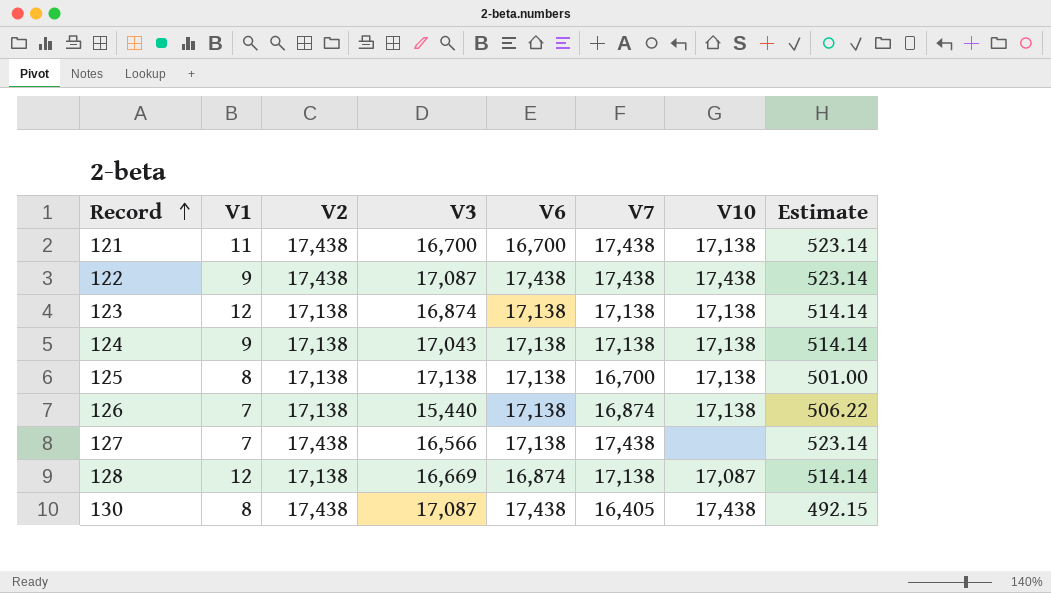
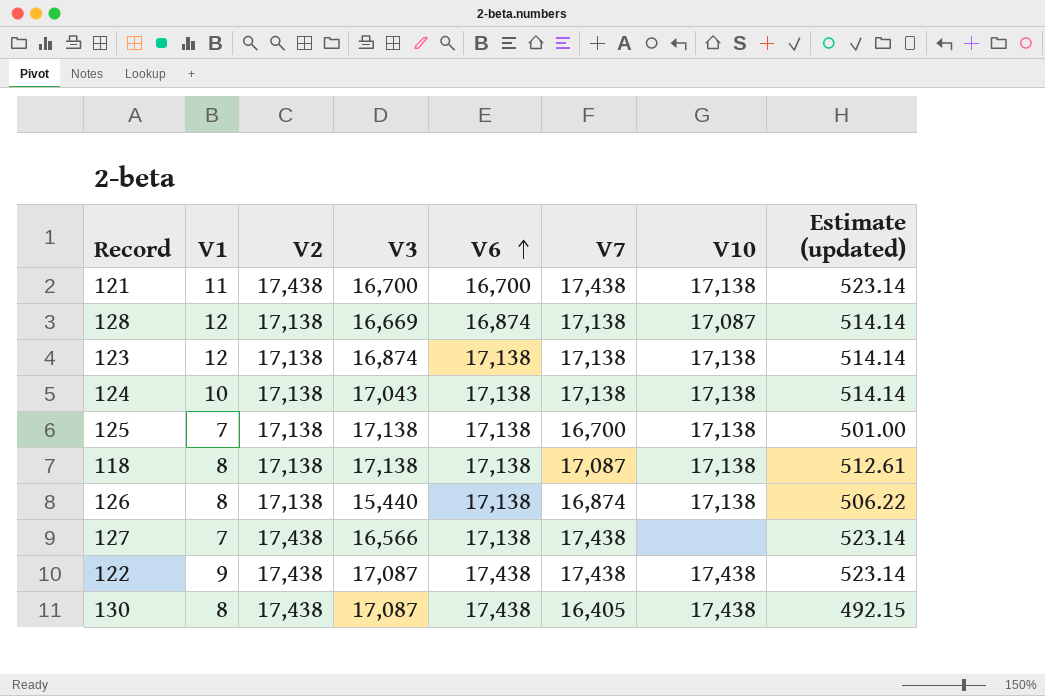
row order: Record ascending -> V6 ascending
column name: Estimate -> Estimate (updated)
124 | V1: 9 -> 10
125 | V1: 8 -> 7
row 118: none -> 8 | 17,138 | 17,138 | 17,138 | 17,087 | 17,138 | 512.61
126 | V1: 7 -> 8

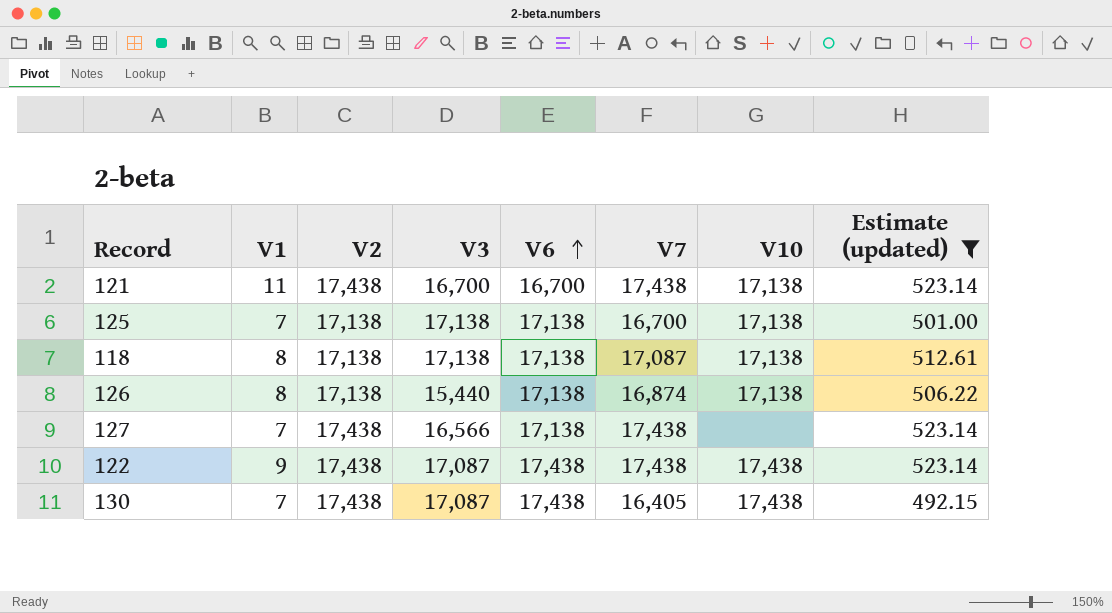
filter: none -> Estimate (updated) != 514.14
130 | V1: 8 -> 7

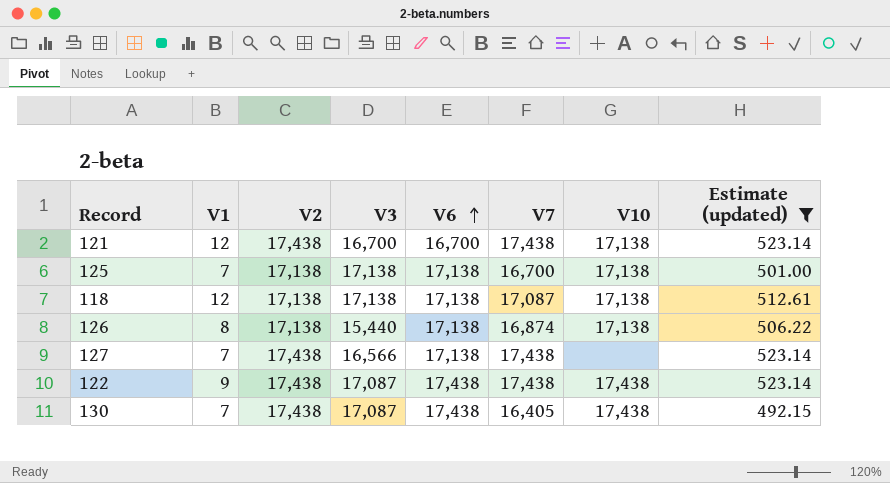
121 | V1: 11 -> 12
118 | V1: 8 -> 12

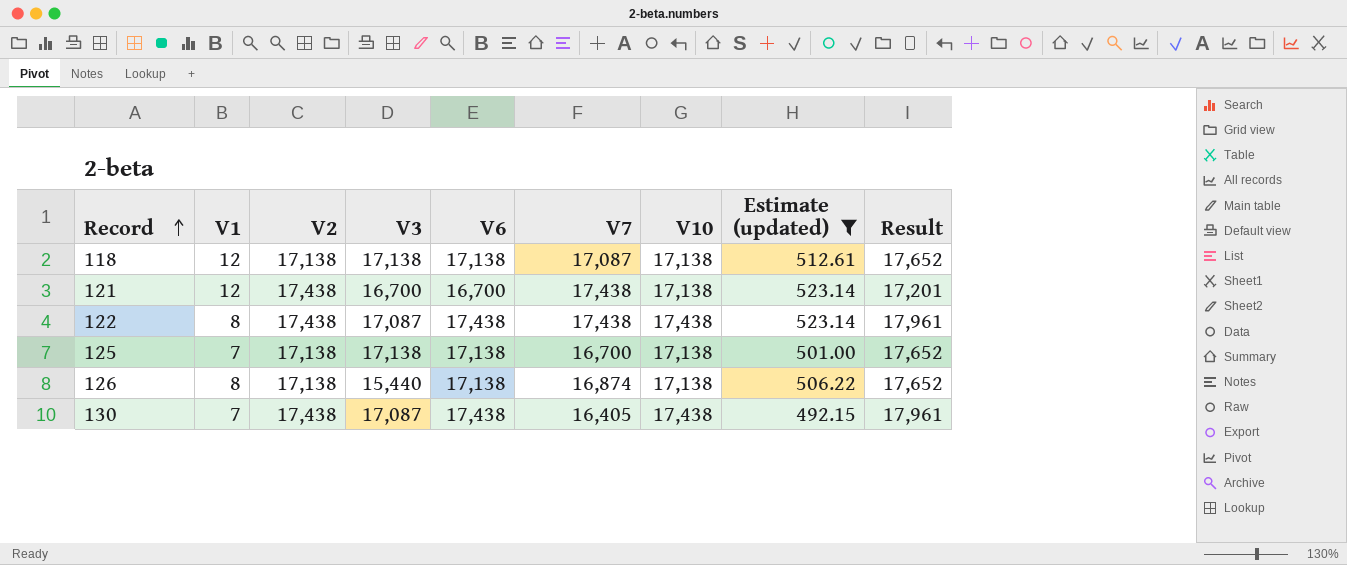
row order: V6 ascending -> Record ascending
column Result | formula: none -> [V6] * 1.03
row 127: 7 | 17,438 | 16,566 | 17,138 | 17,438 | none | 523.14 -> none
122 | V1: 9 -> 8

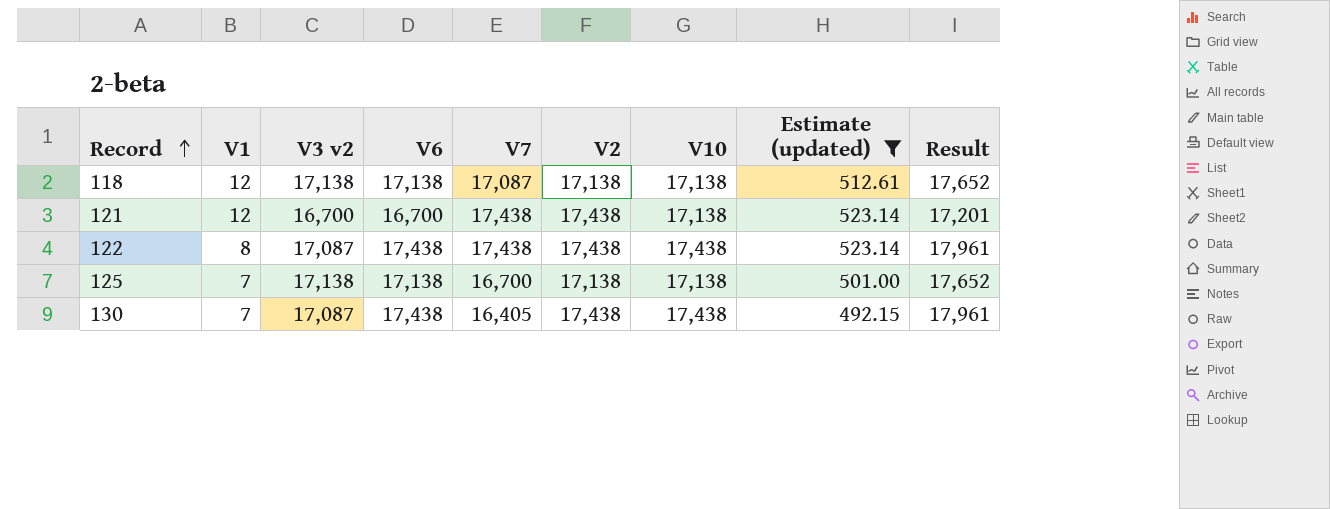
column name: V3 -> V3 v2
column V2 | position: 3 -> 6
row 126: 8 | 17,138 | 15,440 | 17,138 | 16,874 | 17,138 | 506.22 | 17,652 -> none

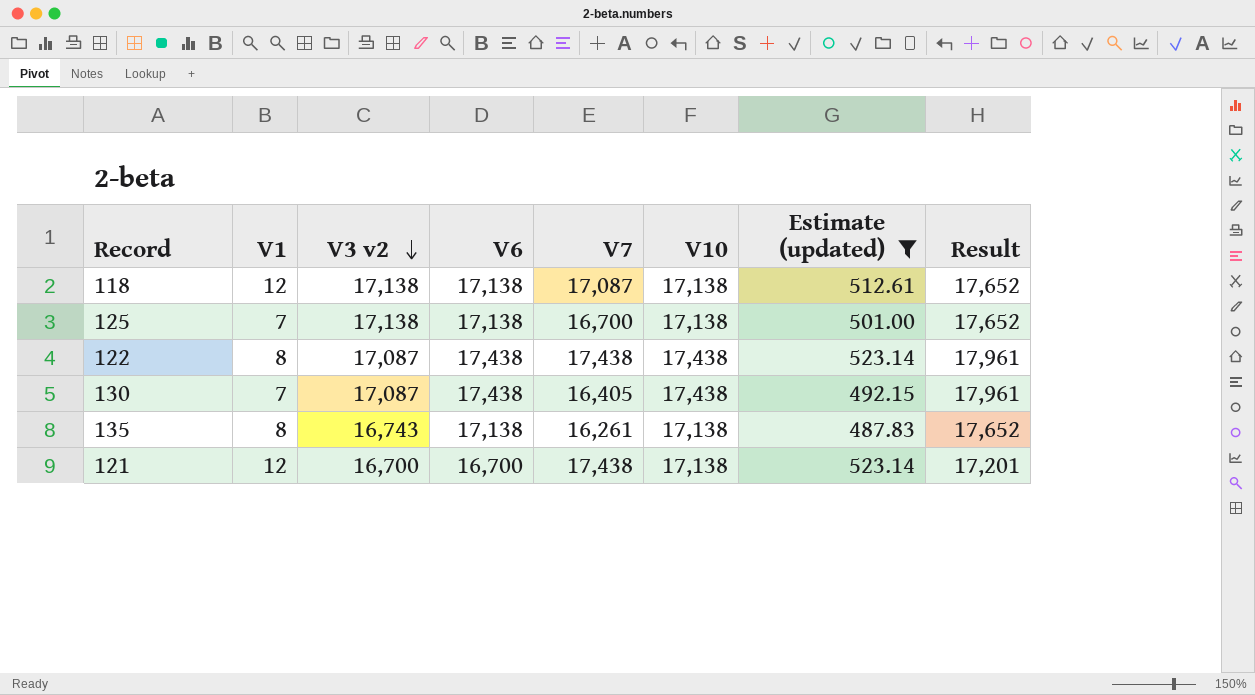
row order: Record ascending -> V3 v2 descending
column V2 | position: 6 -> none
row 135: none -> 8 | 16,743 | 17,138 | 16,261 | 17,138 | 487.83 | 17,652

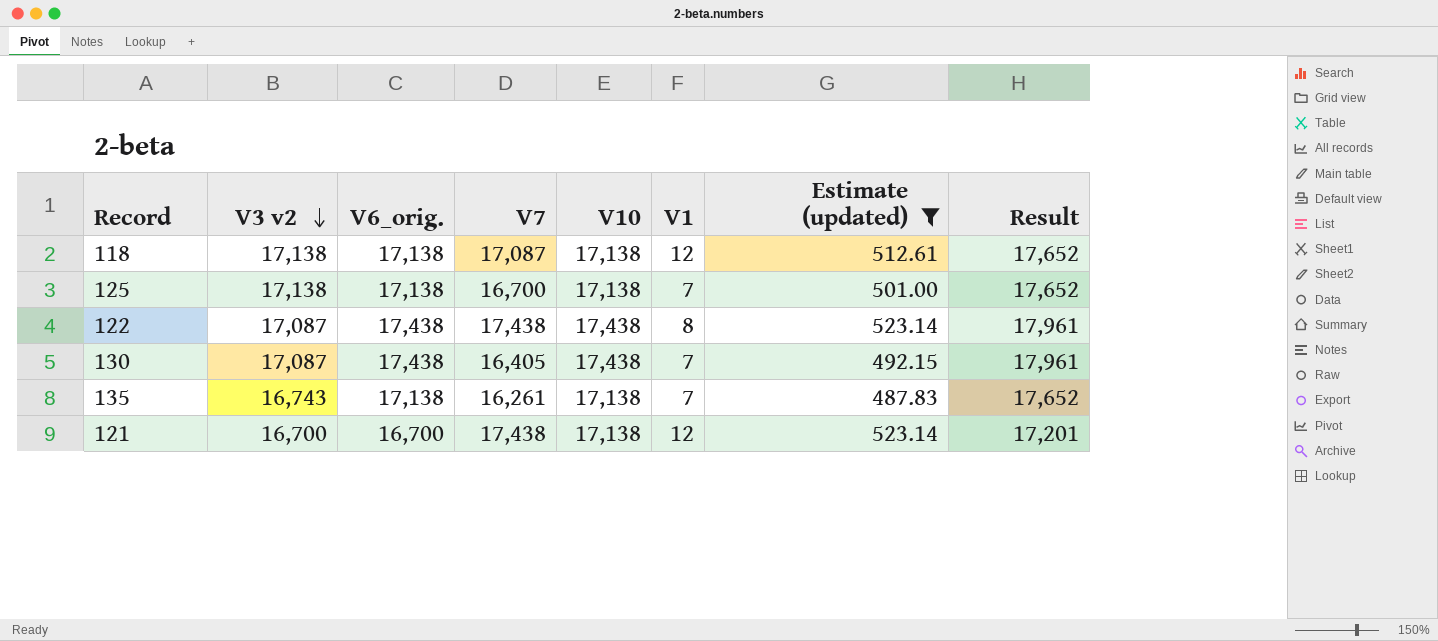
column name: V6 -> V6_orig.
column V1 | position: 2 -> 6
135 | V1: 8 -> 7

